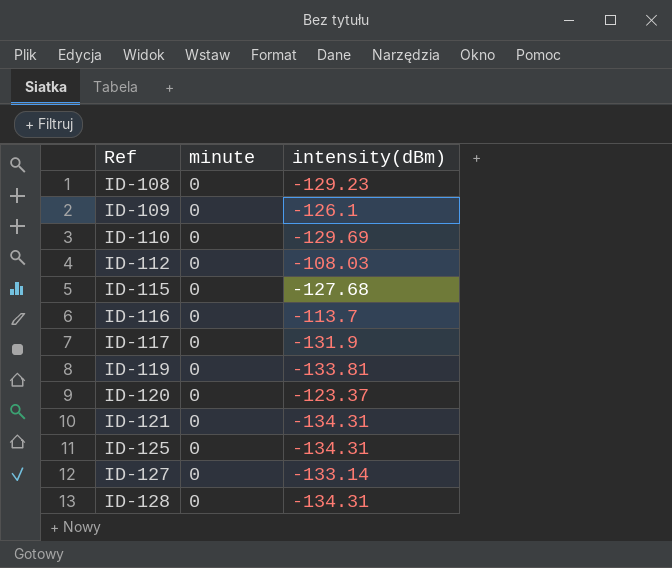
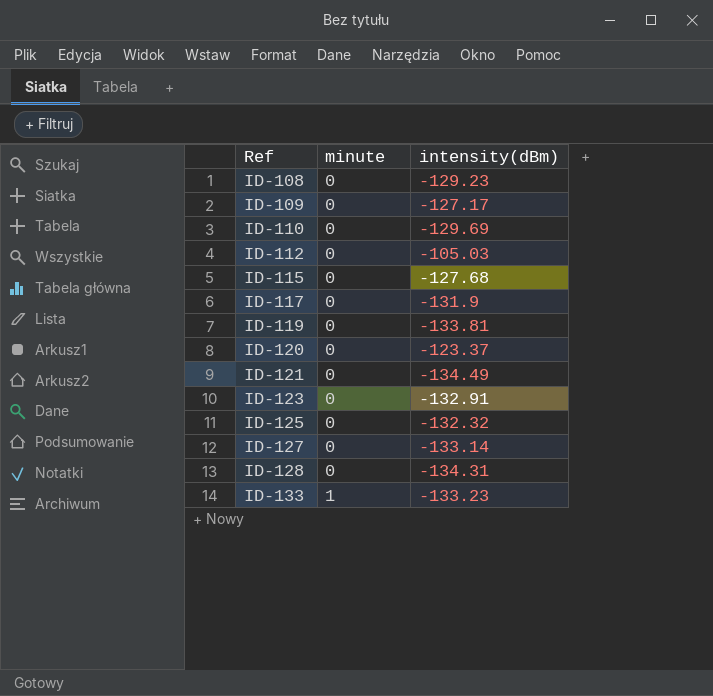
row ID-116: 0 | -113.7 -> none
ID-109 | intensity(dBm): -126.1 -> -127.17
ID-112 | intensity(dBm): -108.03 -> -105.03
ID-121 | intensity(dBm): -134.31 -> -134.49
row ID-123: none -> 0 | -132.91
ID-125 | intensity(dBm): -134.31 -> -132.32
row ID-133: none -> 1 | -133.23

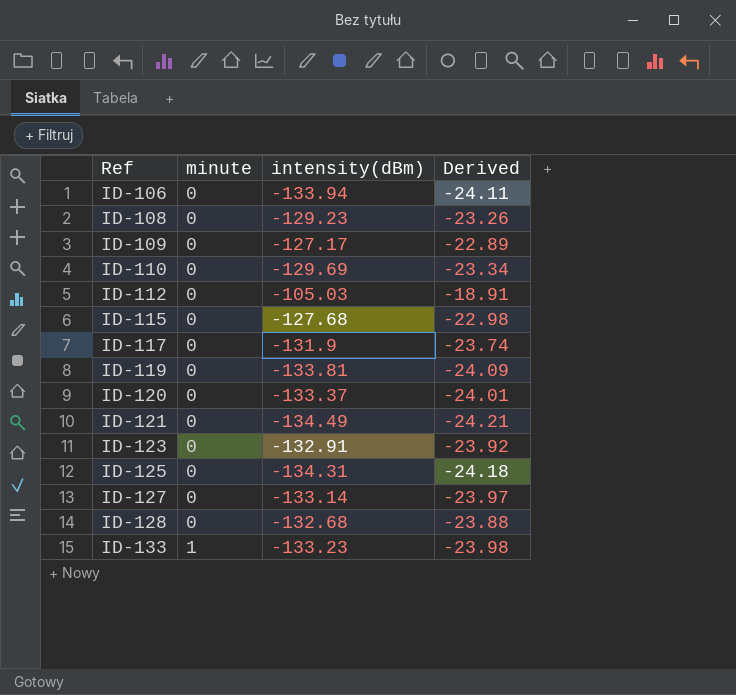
column Derived | formula: none -> [intensity(dBm)] * 0.18
row ID-106: none -> 0 | -133.94 | -24.11
ID-120 | intensity(dBm): -123.37 -> -133.37
ID-125 | intensity(dBm): -132.32 -> -134.31
ID-128 | intensity(dBm): -134.31 -> -132.68

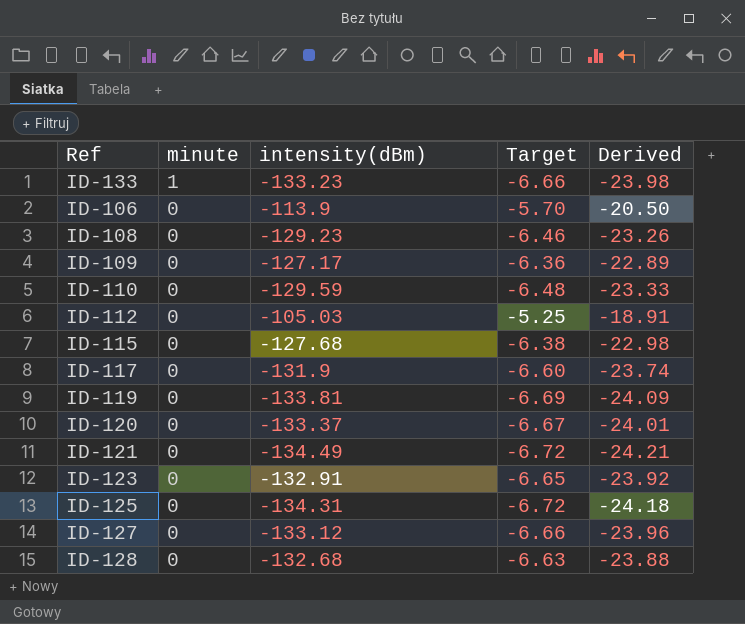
row order: Ref ascending -> minute descending
column Target | formula: none -> [intensity(dBm)] * 0.05
ID-106 | intensity(dBm): -133.94 -> -113.9
ID-106 | Derived: -24.11 -> -20.50
ID-110 | intensity(dBm): -129.69 -> -129.59
ID-110 | Derived: -23.34 -> -23.33
ID-127 | intensity(dBm): -133.14 -> -133.12
ID-127 | Derived: -23.97 -> -23.96

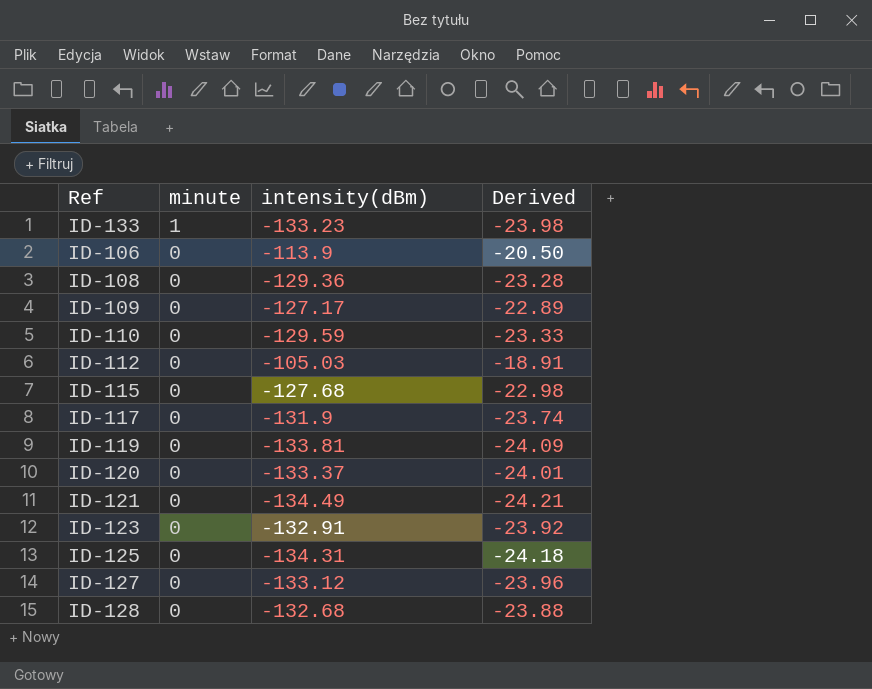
column Target | formula: [intensity(dBm)] * 0.05 -> none
ID-108 | intensity(dBm): -129.23 -> -129.36
ID-108 | Derived: -23.26 -> -23.28

